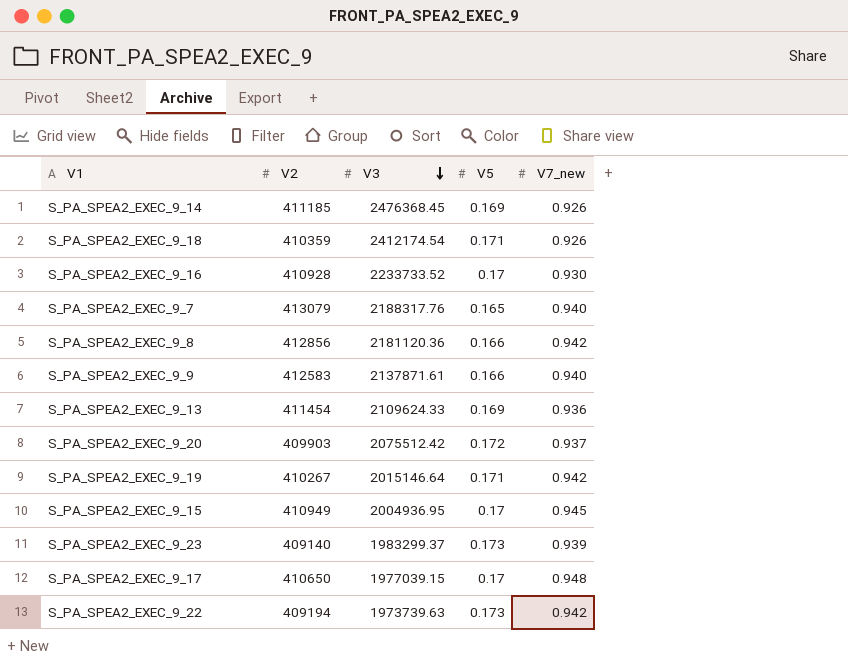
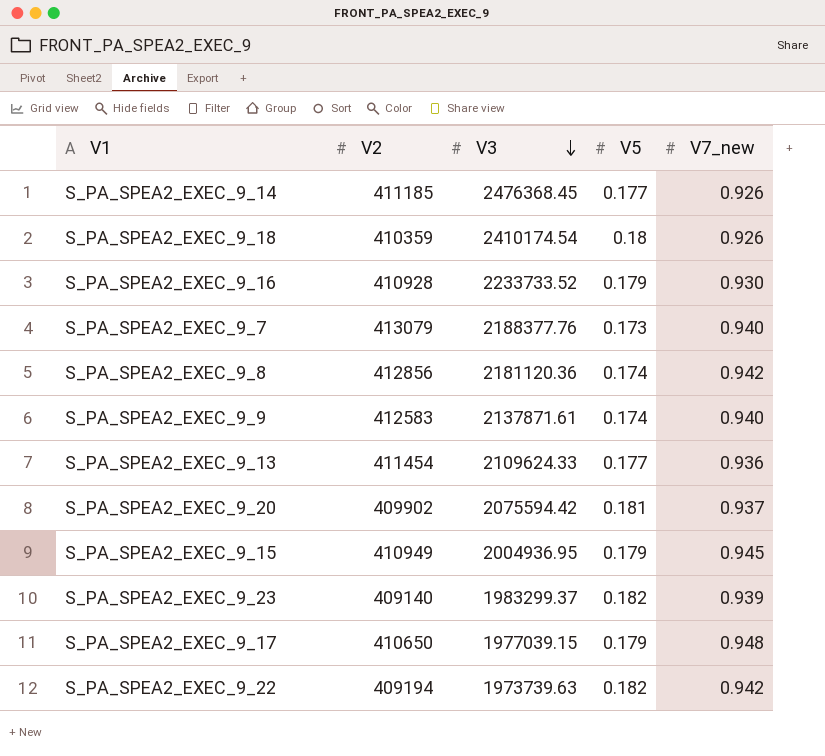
row S_PA_SPEA2_EXEC_9_19: 410267 | 2015146.64 | 0.171 | 0.942 -> none
S_PA_SPEA2_EXEC_9_14 | V5: 0.169 -> 0.177
S_PA_SPEA2_EXEC_9_18 | V3: 2412174.54 -> 2410174.54
S_PA_SPEA2_EXEC_9_18 | V5: 0.171 -> 0.18
S_PA_SPEA2_EXEC_9_16 | V5: 0.17 -> 0.179
S_PA_SPEA2_EXEC_9_7 | V3: 2188317.76 -> 2188377.76
S_PA_SPEA2_EXEC_9_7 | V5: 0.165 -> 0.173
S_PA_SPEA2_EXEC_9_8 | V5: 0.166 -> 0.174
S_PA_SPEA2_EXEC_9_9 | V5: 0.166 -> 0.174
S_PA_SPEA2_EXEC_9_13 | V5: 0.169 -> 0.177
S_PA_SPEA2_EXEC_9_20 | V2: 409903 -> 409902
S_PA_SPEA2_EXEC_9_20 | V3: 2075512.42 -> 2075594.42
S_PA_SPEA2_EXEC_9_20 | V5: 0.172 -> 0.181
S_PA_SPEA2_EXEC_9_15 | V5: 0.17 -> 0.179
S_PA_SPEA2_EXEC_9_23 | V5: 0.173 -> 0.182
S_PA_SPEA2_EXEC_9_17 | V5: 0.17 -> 0.179
S_PA_SPEA2_EXEC_9_22 | V5: 0.173 -> 0.182

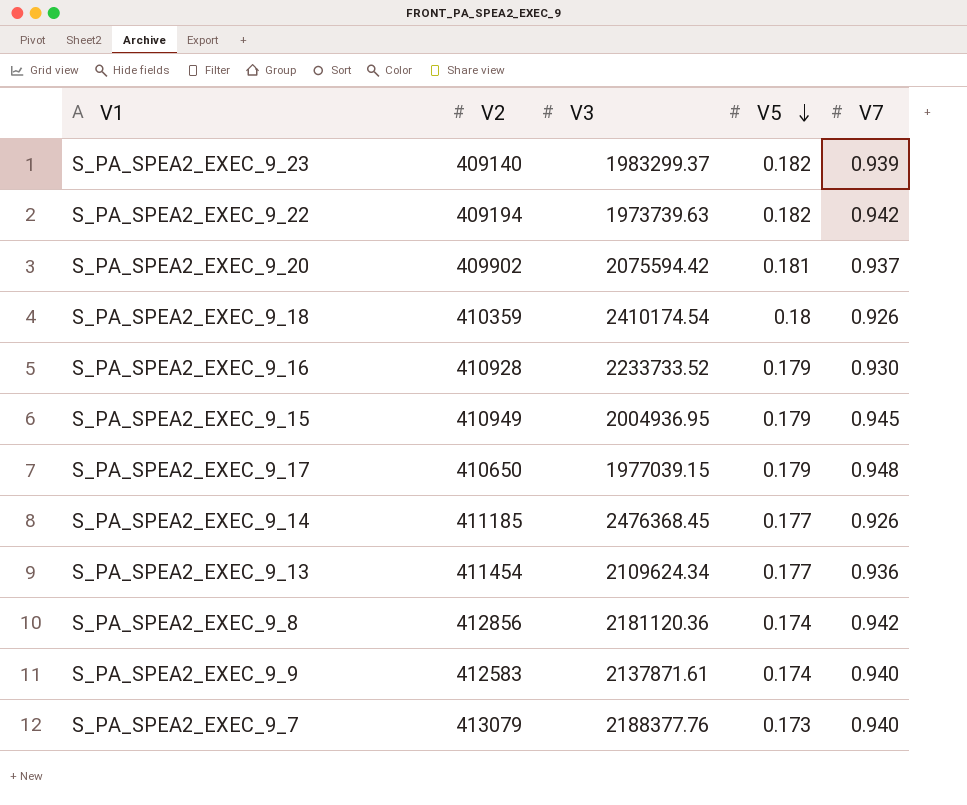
row order: V3 descending -> V5 descending
column name: V7_new -> V7
S_PA_SPEA2_EXEC_9_13 | V3: 2109624.33 -> 2109624.34

